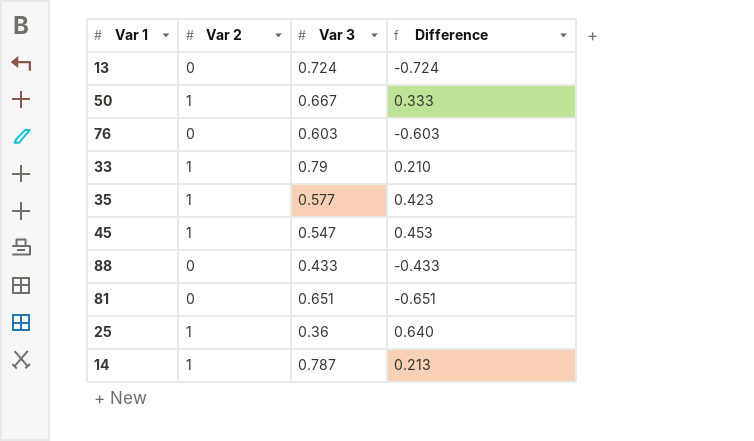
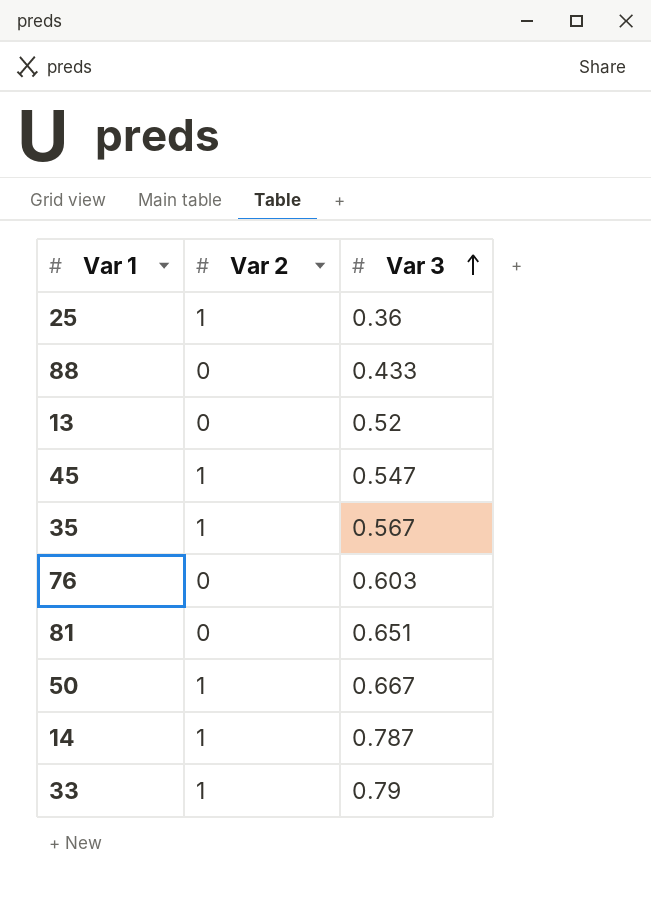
row order: none -> Var 3 ascending
column Difference | formula: [Var 2] - [Var 3] -> none
13 | Var 3: 0.724 -> 0.52
35 | Var 3: 0.577 -> 0.567

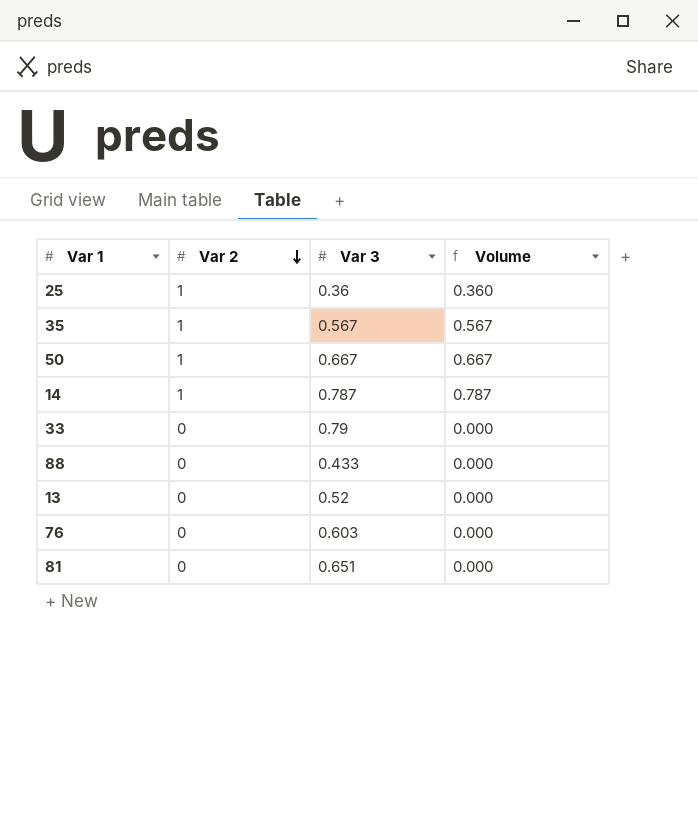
row order: Var 3 ascending -> Var 2 descending
column Volume | formula: none -> [Var 2] * [Var 3]
row 45: 1 | 0.547 -> none
33 | Var 2: 1 -> 0

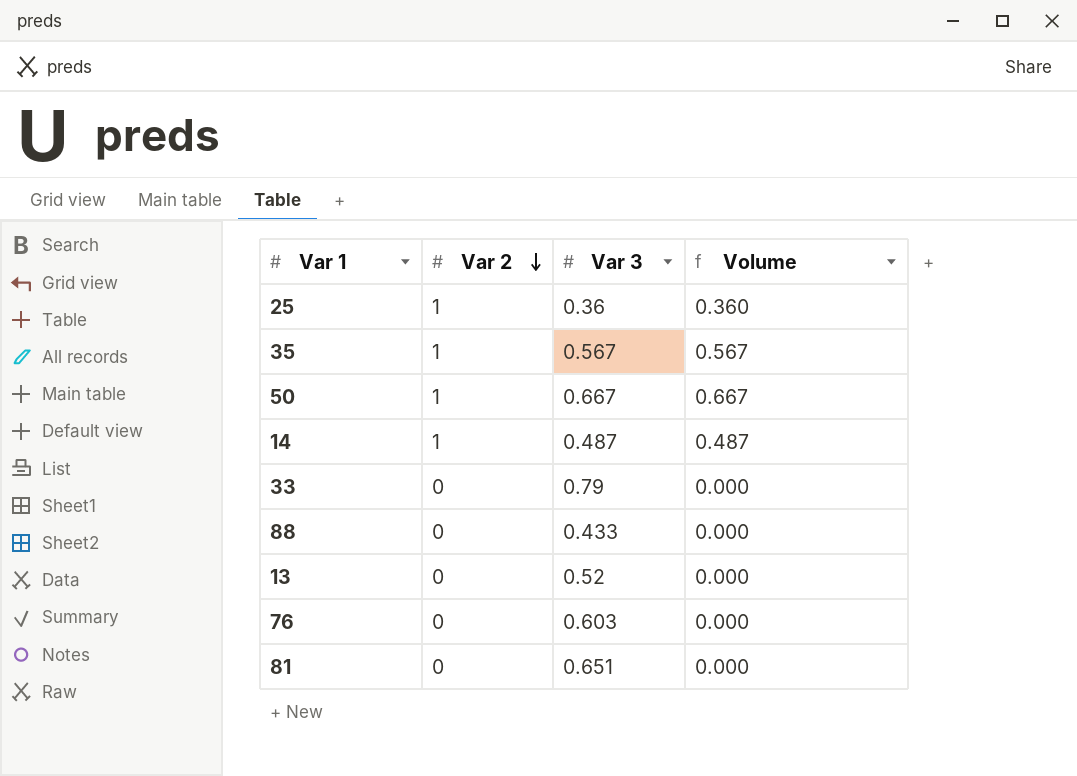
14 | Var 3: 0.787 -> 0.487
14 | Volume: 0.787 -> 0.487

